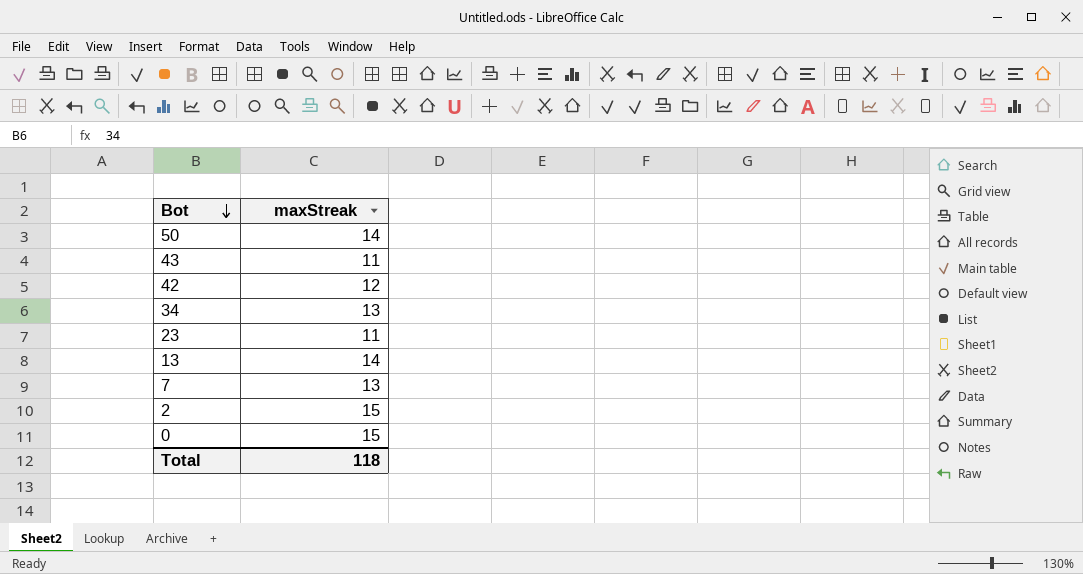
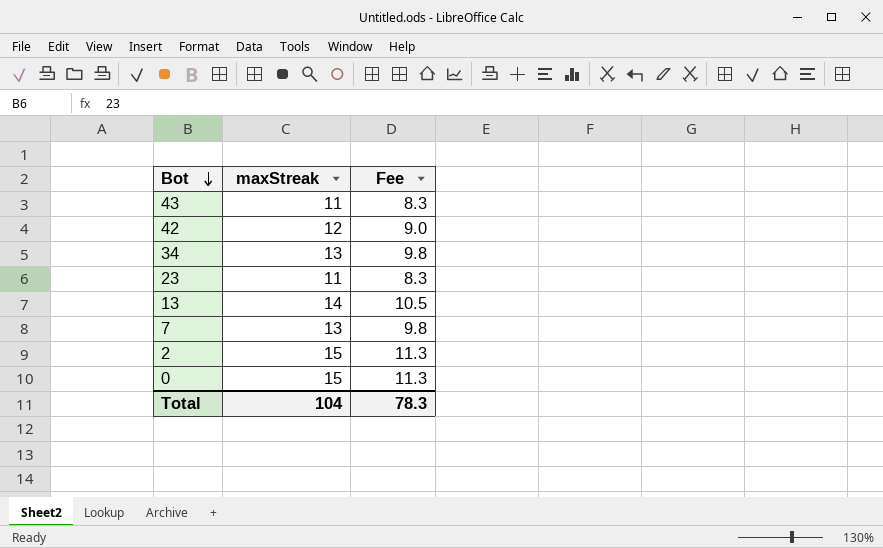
column Fee | formula: none -> [maxStreak] * 0.75
row 50: 14 -> none
Total | maxStreak: 118 -> 104

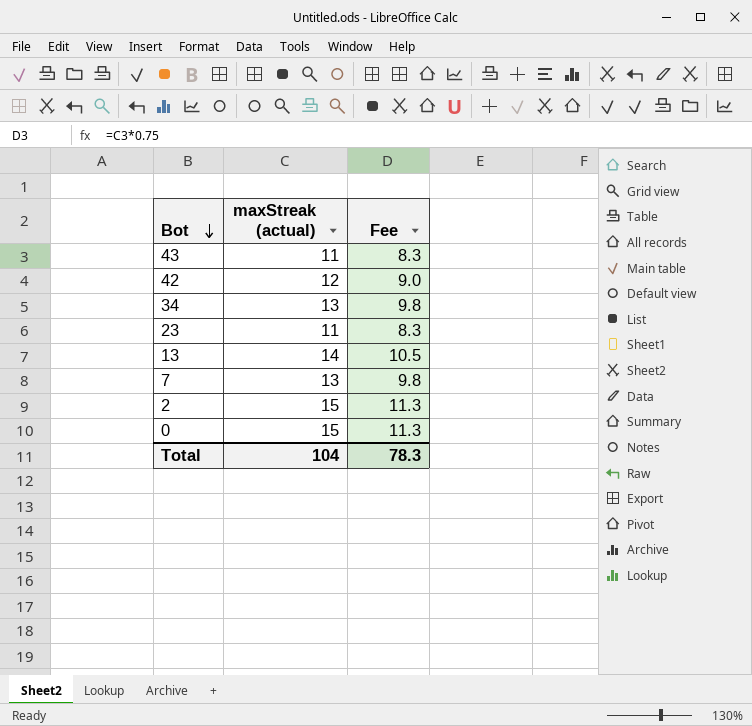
column name: maxStreak -> maxStreak (actual)

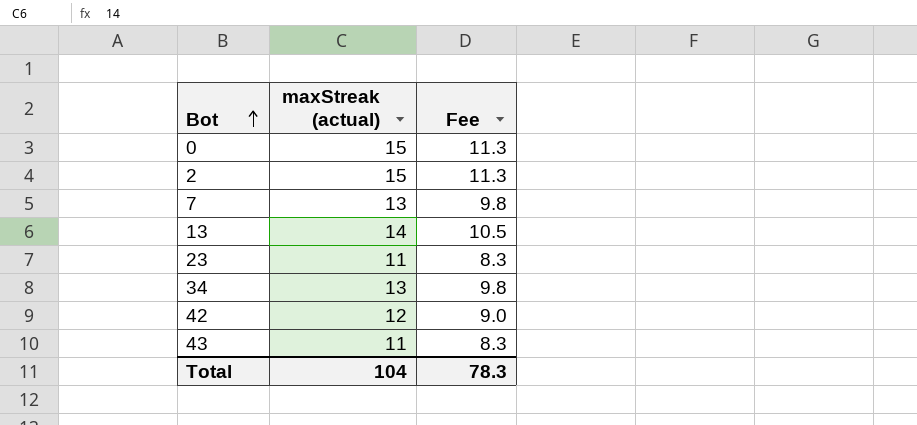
row order: Bot descending -> Bot ascending

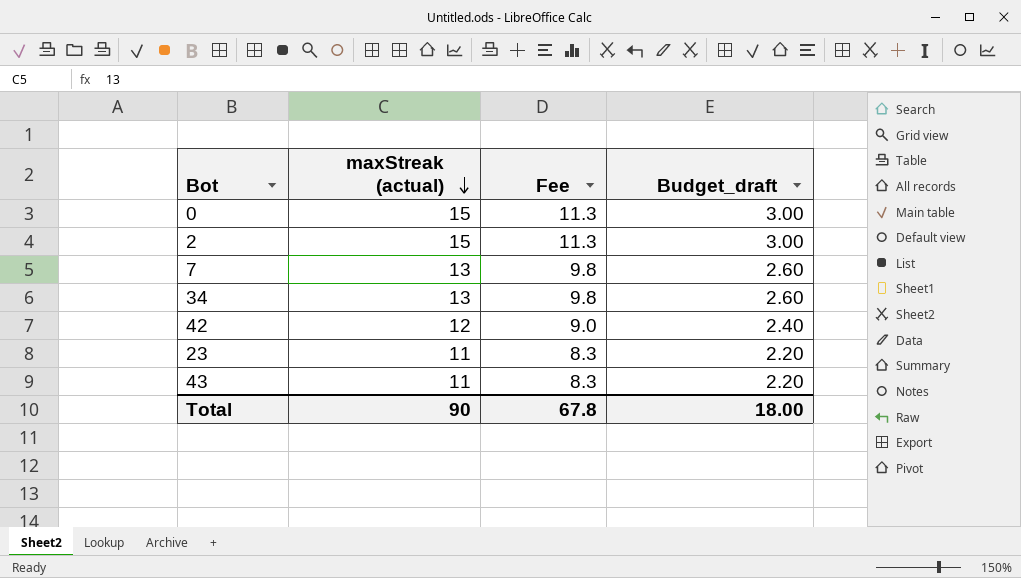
row order: Bot ascending -> maxStreak (actual) descending
column Budget_draft | formula: none -> [maxStreak (actual)] * 0.2
row 13: 14 | 10.5 -> none
Total | maxStreak (actual): 104 -> 90
Total | Fee: 78.3 -> 67.8

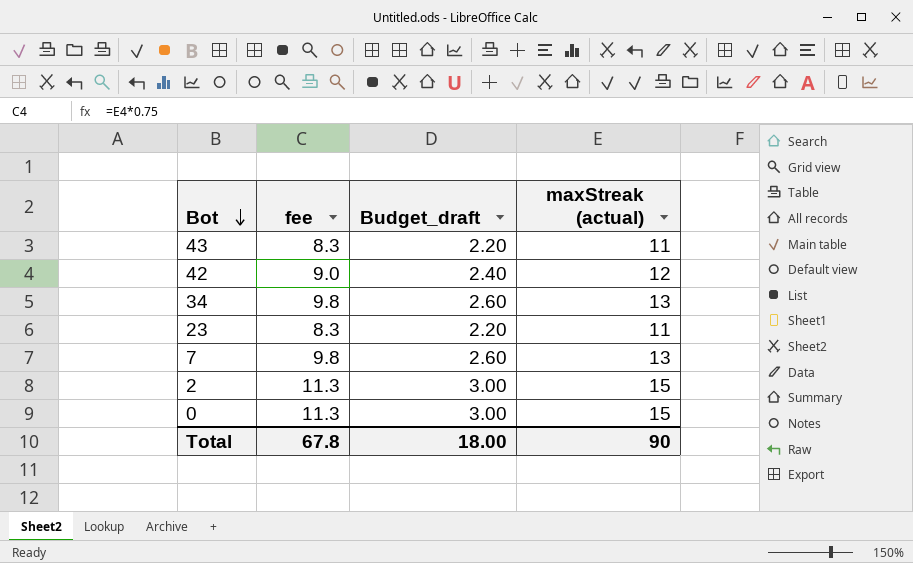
row order: maxStreak (actual) descending -> Bot descending
column name: Fee -> fee
column maxStreak (actual) | position: 2 -> 4

